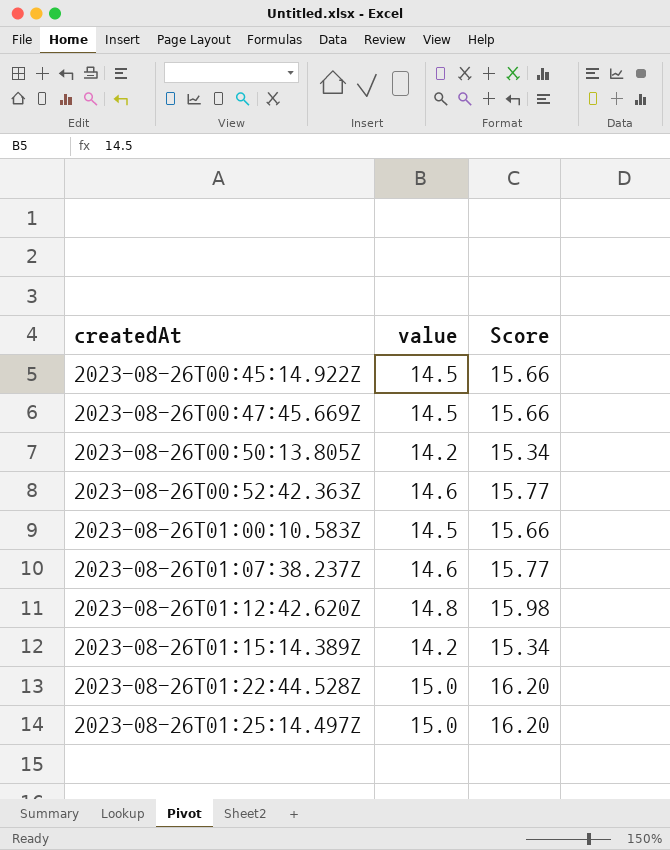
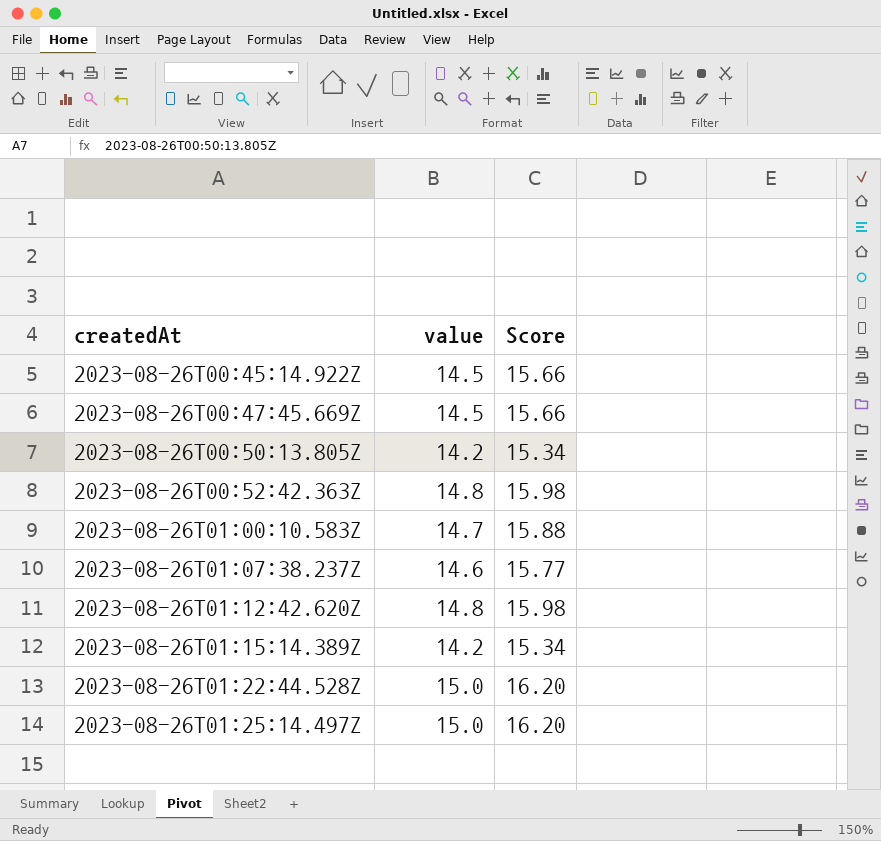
2023-08-26T00:52:42.363Z | value: 14.6 -> 14.8
2023-08-26T00:52:42.363Z | Score: 15.77 -> 15.98
2023-08-26T01:00:10.583Z | value: 14.5 -> 14.7
2023-08-26T01:00:10.583Z | Score: 15.66 -> 15.88

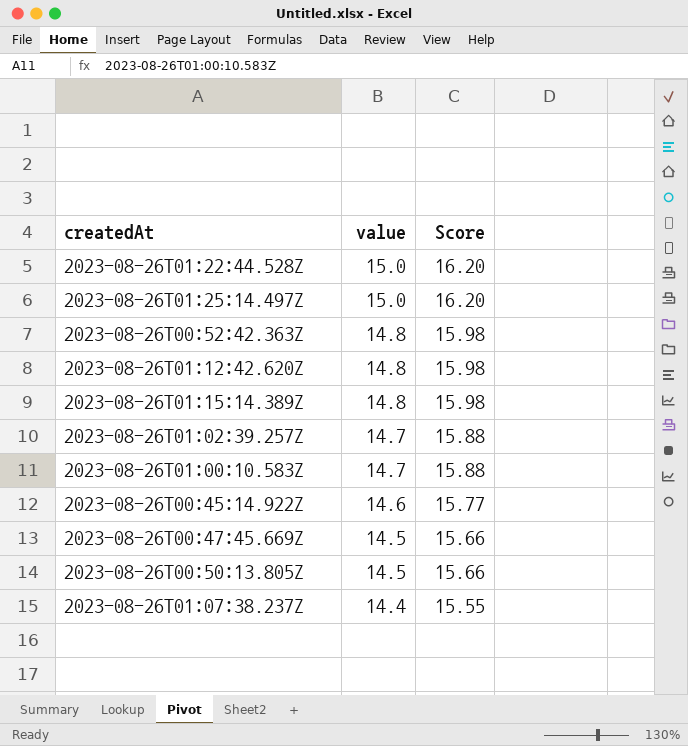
row order: createdAt ascending -> value descending
2023-08-26T01:15:14.389Z | value: 14.2 -> 14.8
2023-08-26T01:15:14.389Z | Score: 15.34 -> 15.98
row 2023-08-26T01:02:39.257Z: none -> 14.7 | 15.88
2023-08-26T00:45:14.922Z | value: 14.5 -> 14.6
2023-08-26T00:45:14.922Z | Score: 15.66 -> 15.77
2023-08-26T00:50:13.805Z | value: 14.2 -> 14.5
2023-08-26T00:50:13.805Z | Score: 15.34 -> 15.66
2023-08-26T01:07:38.237Z | value: 14.6 -> 14.4
2023-08-26T01:07:38.237Z | Score: 15.77 -> 15.55

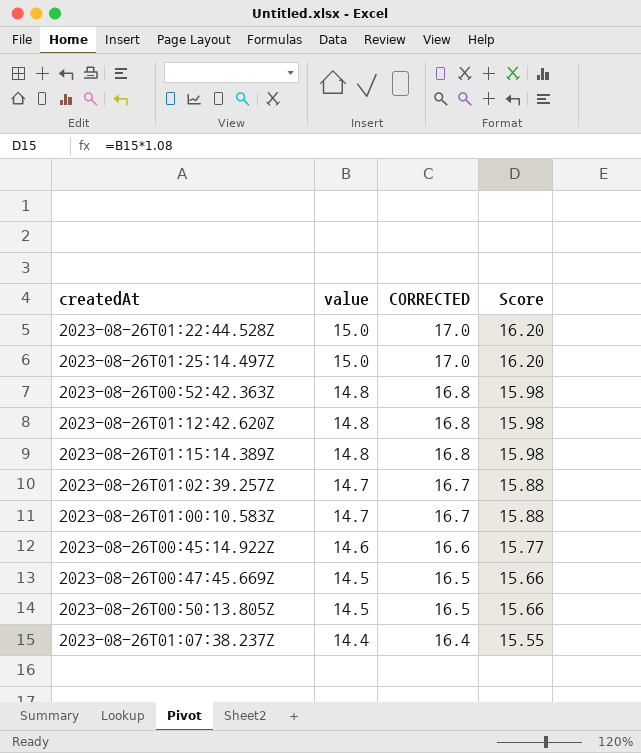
column CORRECTED | formula: none -> [value] + 2

